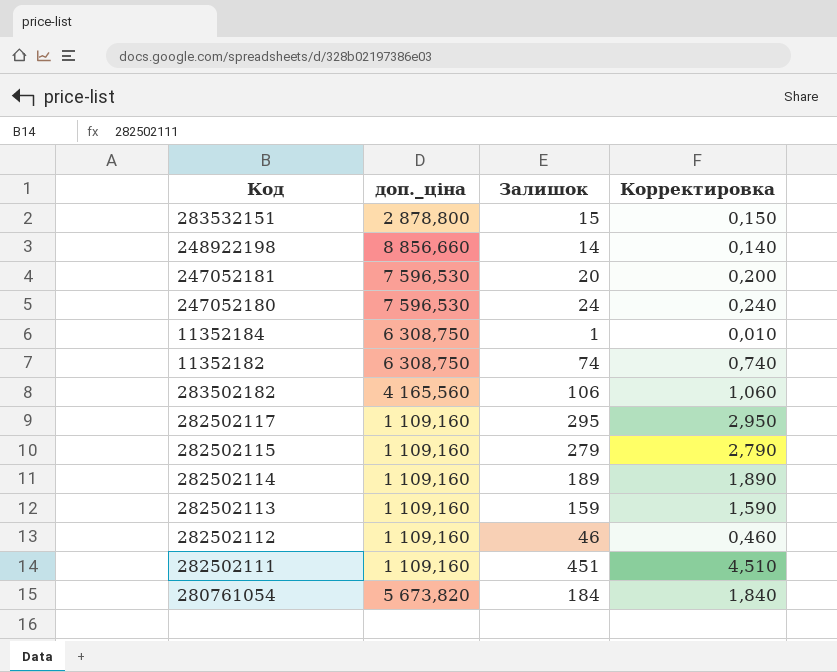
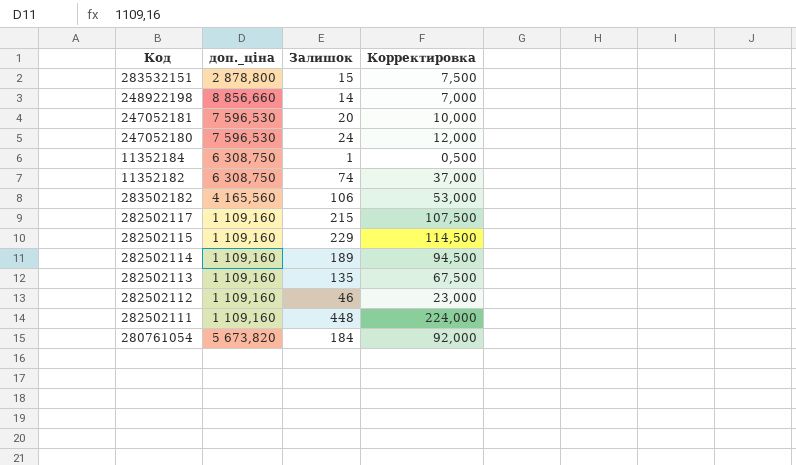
column Корректировка | formula: [Залишок] * 0,01 -> [Залишок] * 0,5
282502117 | Залишок: 295 -> 215
282502115 | Залишок: 279 -> 229
282502113 | Залишок: 159 -> 135
282502111 | Залишок: 451 -> 448

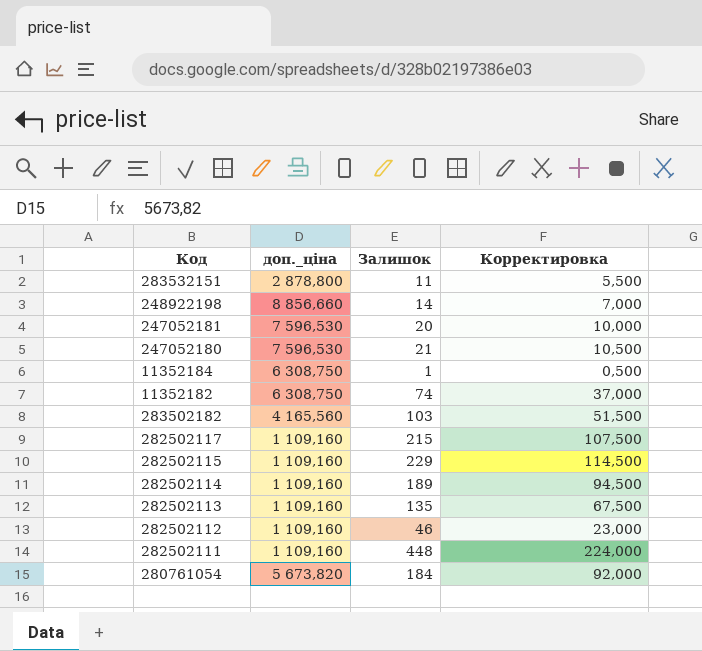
283532151 | Залишок: 15 -> 11
283532151 | Корректировка: 7,500 -> 5,500
247052180 | Залишок: 24 -> 21
247052180 | Корректировка: 12,000 -> 10,500
283502182 | Залишок: 106 -> 103
283502182 | Корректировка: 53,000 -> 51,500

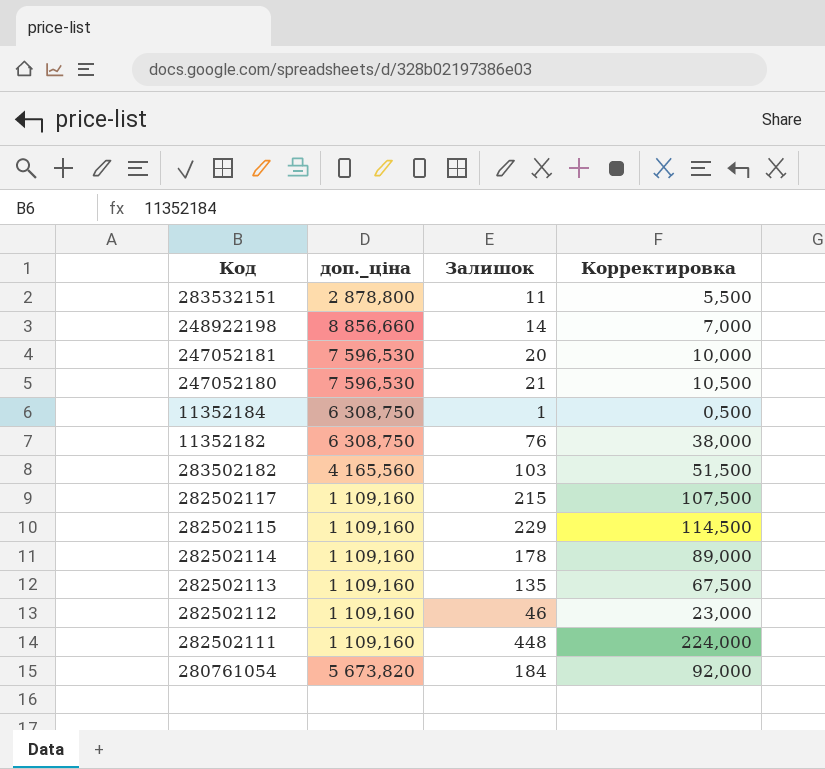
11352182 | Залишок: 74 -> 76
11352182 | Корректировка: 37,000 -> 38,000
282502114 | Залишок: 189 -> 178
282502114 | Корректировка: 94,500 -> 89,000

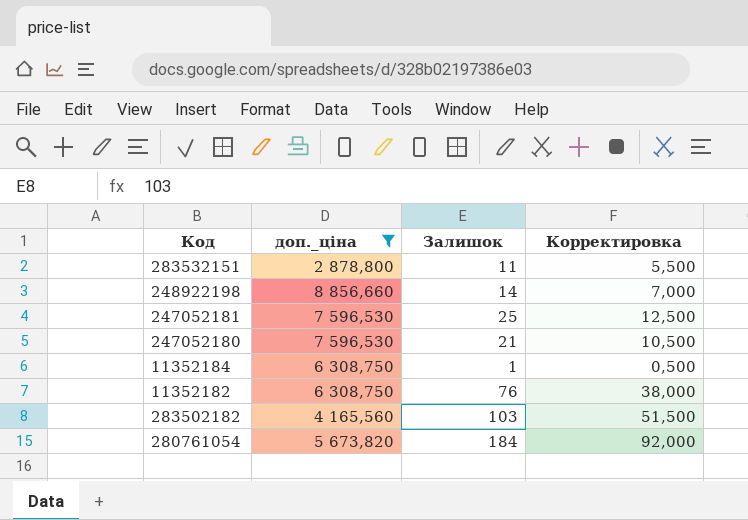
filter: none -> доп._ціна != 1 109,160
247052181 | Залишок: 20 -> 25
247052181 | Корректировка: 10,000 -> 12,500

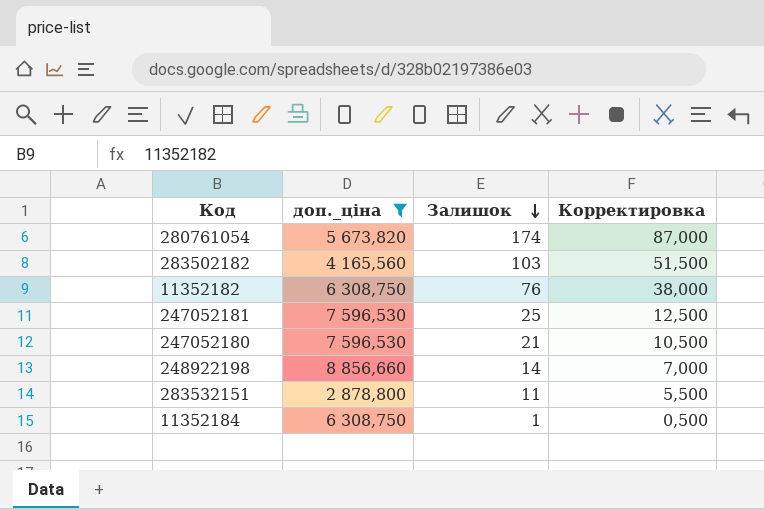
row order: none -> Залишок descending
280761054 | Залишок: 184 -> 174
280761054 | Корректировка: 92,000 -> 87,000

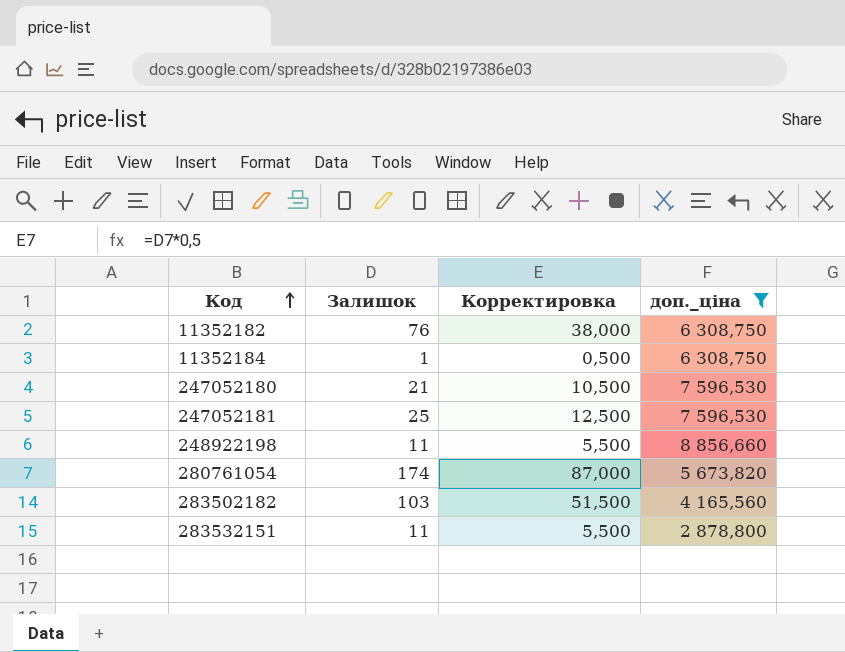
row order: Залишок descending -> Код ascending
column доп._ціна | position: 2 -> 4
248922198 | Залишок: 14 -> 11
248922198 | Корректировка: 7,000 -> 5,500

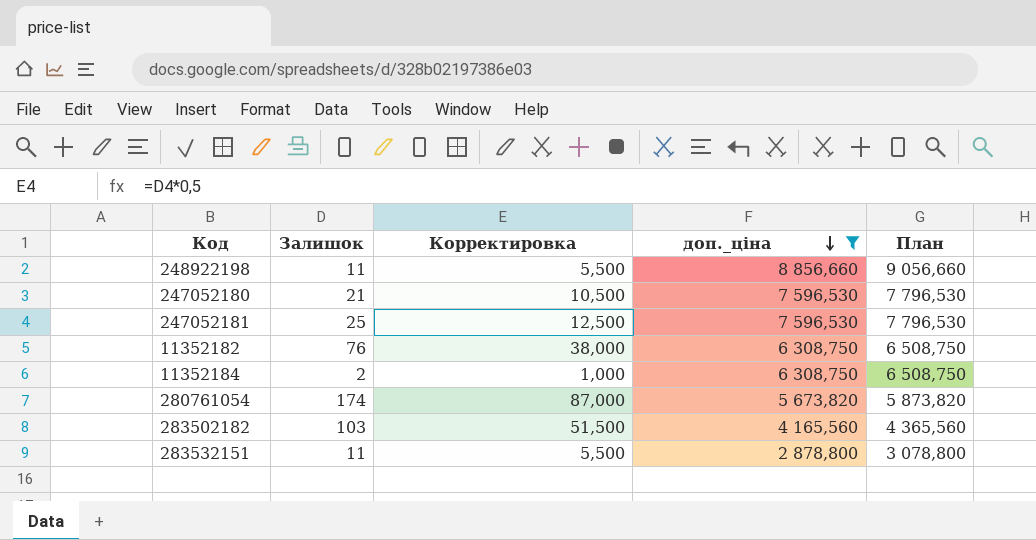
row order: Код ascending -> доп._ціна descending
column План | formula: none -> [доп._ціна] + 200
11352184 | Залишок: 1 -> 2
11352184 | Корректировка: 0,500 -> 1,000

